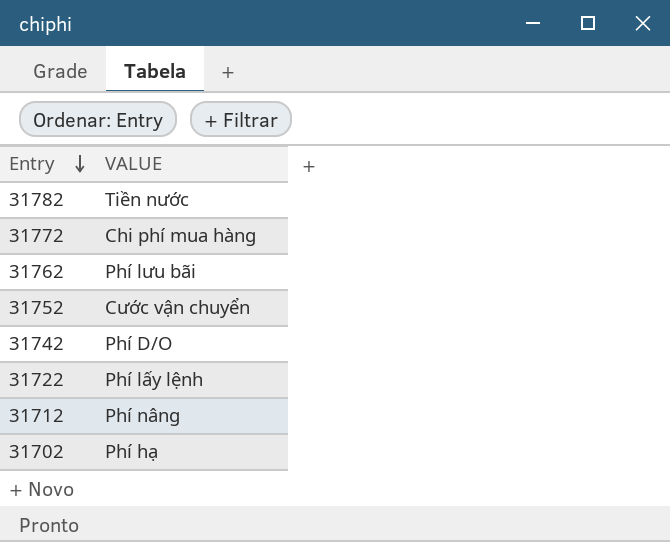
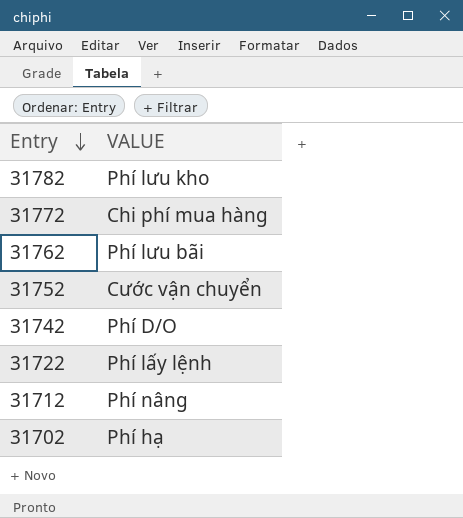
31782 | VALUE: Tiền nước -> Phí lưu kho

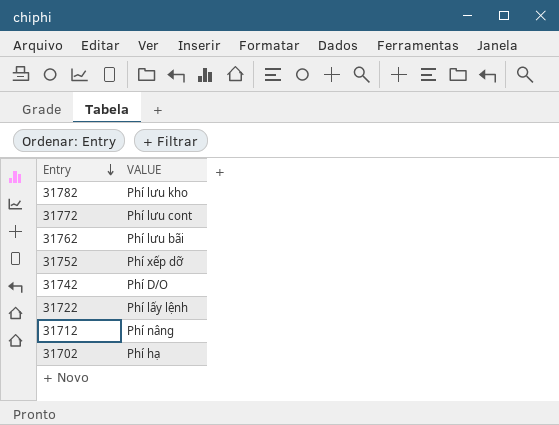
31772 | VALUE: Chi phí mua hàng -> Phí lưu cont
31752 | VALUE: Cước vận chuyển -> Phí xếp dỡ

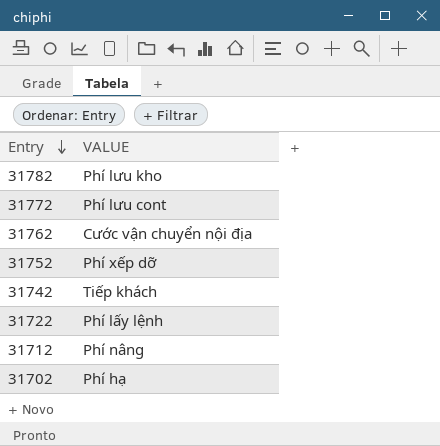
31762 | VALUE: Phí lưu bãi -> Cước vận chuyển nội địa
31742 | VALUE: Phí D/O -> Tiếp khách

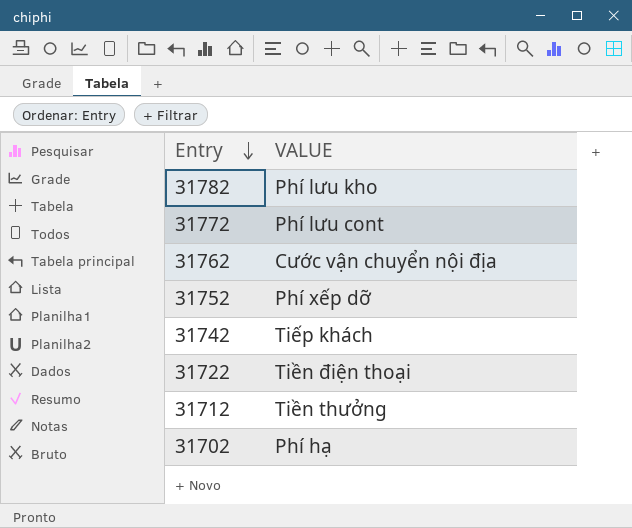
31722 | VALUE: Phí lấy lệnh -> Tiền điện thoại
31712 | VALUE: Phí nâng -> Tiền thưởng

